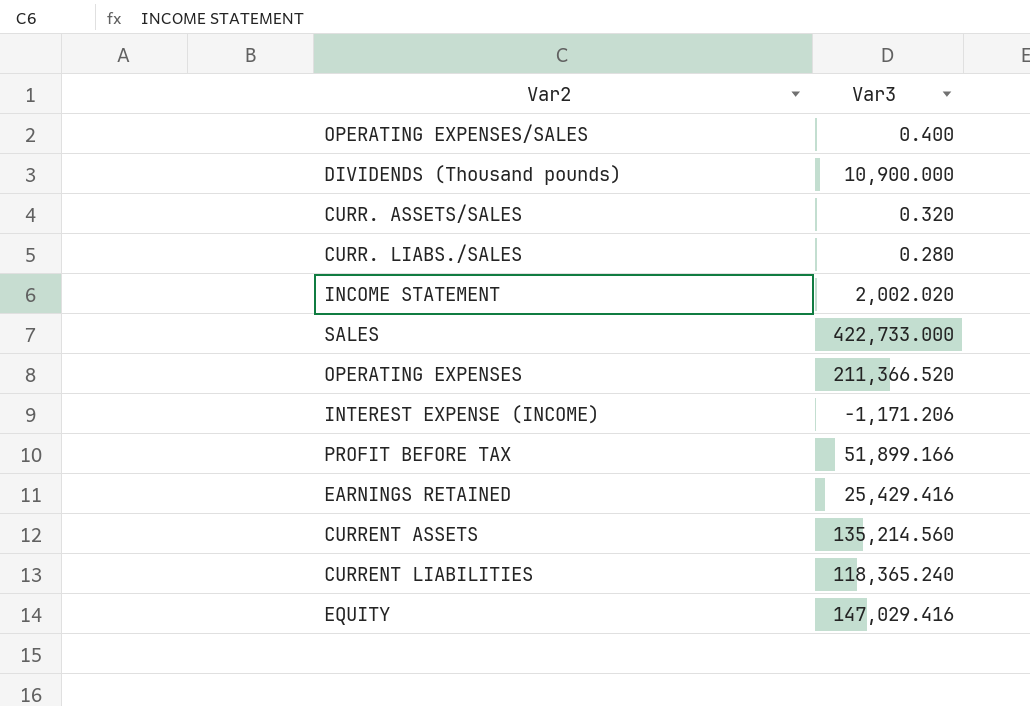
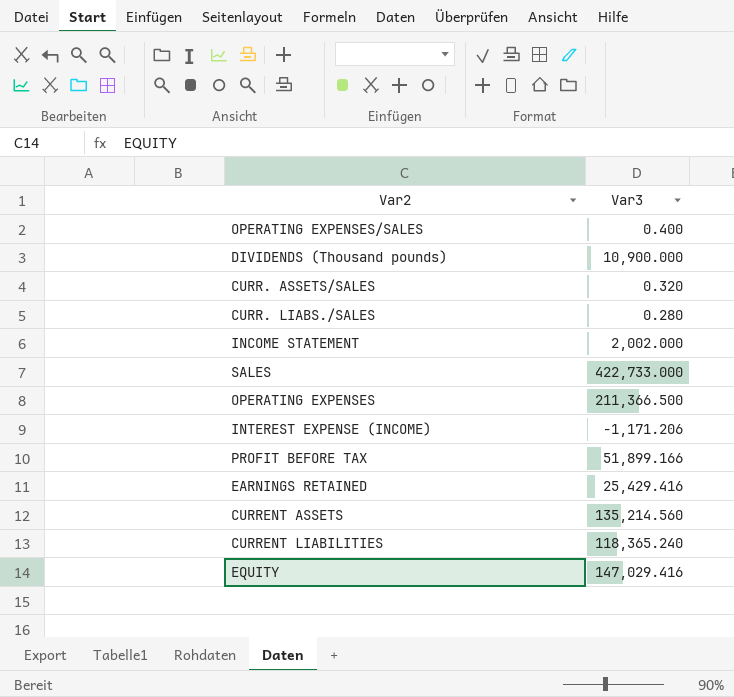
INCOME STATEMENT | Var3: 2,002.020 -> 2,002.000
OPERATING EXPENSES | Var3: 211,366.520 -> 211,366.500

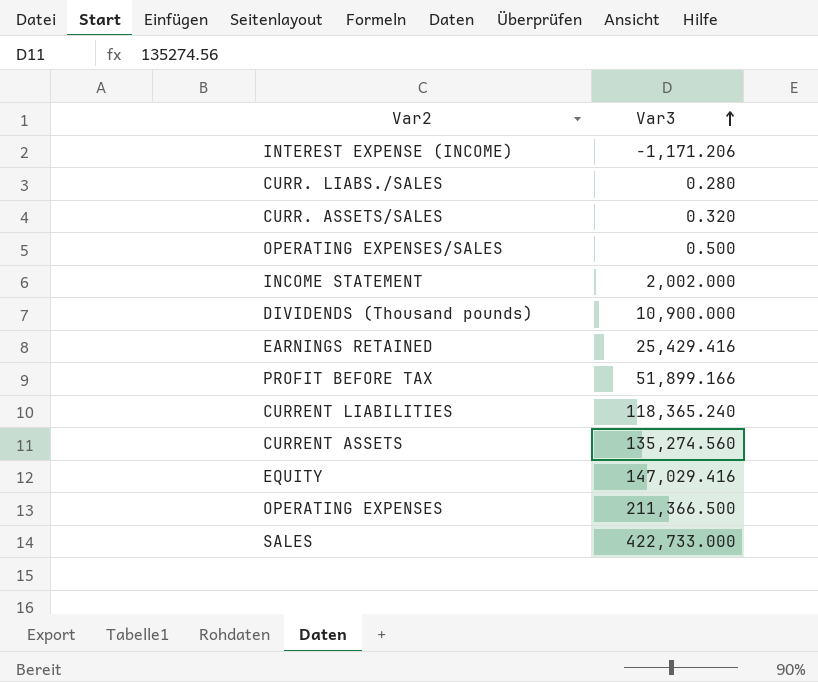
row order: none -> Var3 ascending
OPERATING EXPENSES/SALES | Var3: 0.400 -> 0.500
CURRENT ASSETS | Var3: 135,214.560 -> 135,274.560

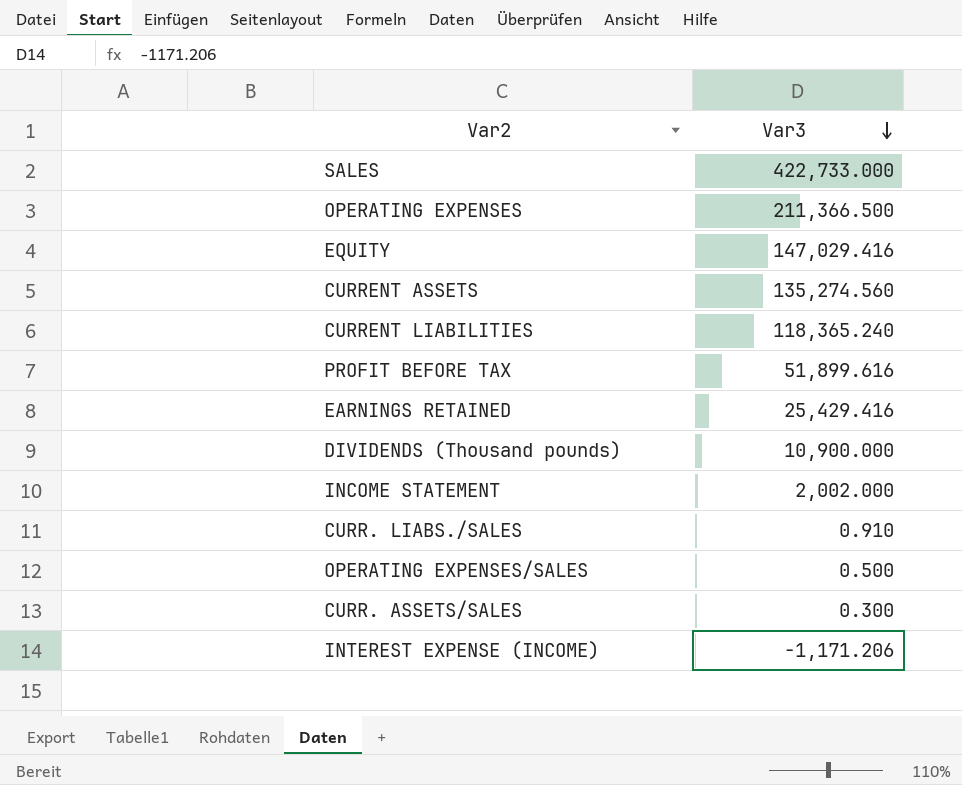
row order: Var3 ascending -> Var3 descending
PROFIT BEFORE TAX | Var3: 51,899.166 -> 51,899.616
CURR. LIABS./SALES | Var3: 0.280 -> 0.910
CURR. ASSETS/SALES | Var3: 0.320 -> 0.300

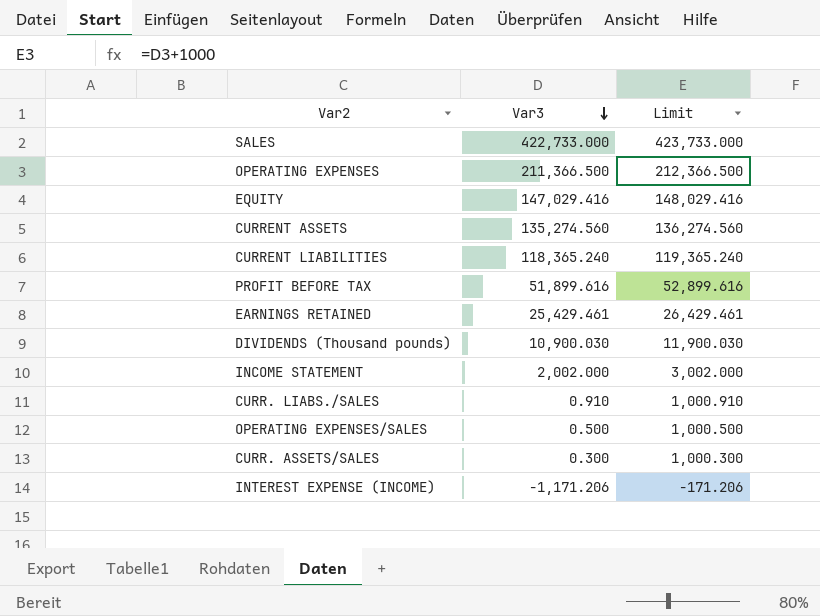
column Limit | formula: none -> [Var3] + 1000
EARNINGS RETAINED | Var3: 25,429.416 -> 25,429.461
DIVIDENDS (Thousand pounds) | Var3: 10,900.000 -> 10,900.030

